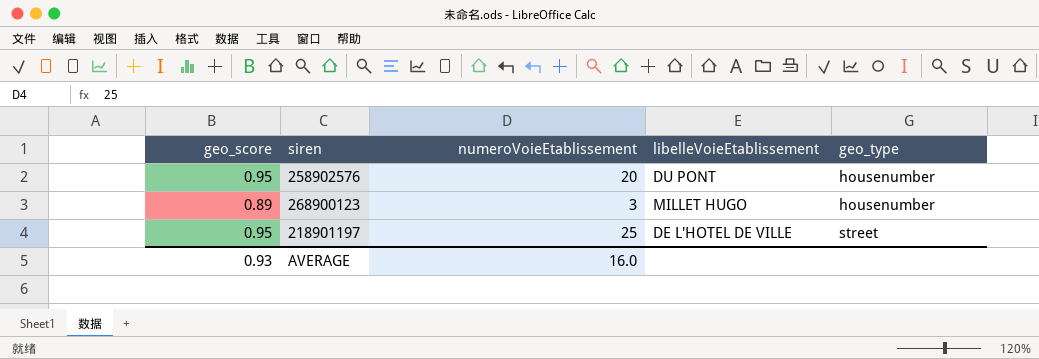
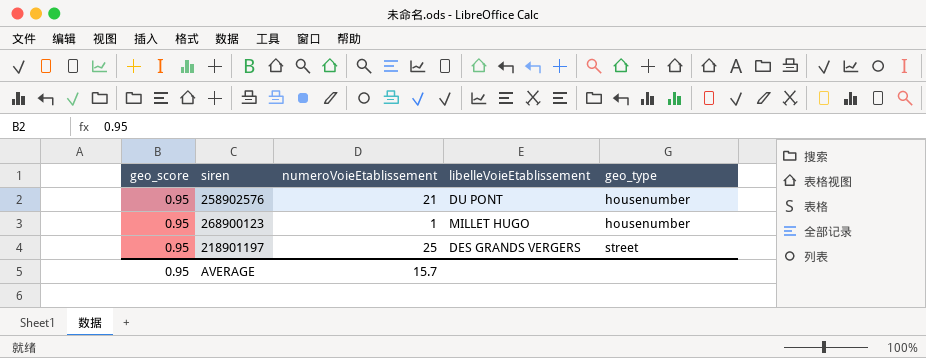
258902576 | numeroVoieEtablissement: 20 -> 21
268900123 | geo_score: 0.89 -> 0.95
268900123 | numeroVoieEtablissement: 3 -> 1
218901197 | libelleVoieEtablissement: DE L'HOTEL DE VILLE -> DES GRANDS VERGERS
AVERAGE | geo_score: 0.93 -> 0.95
AVERAGE | numeroVoieEtablissement: 16.0 -> 15.7

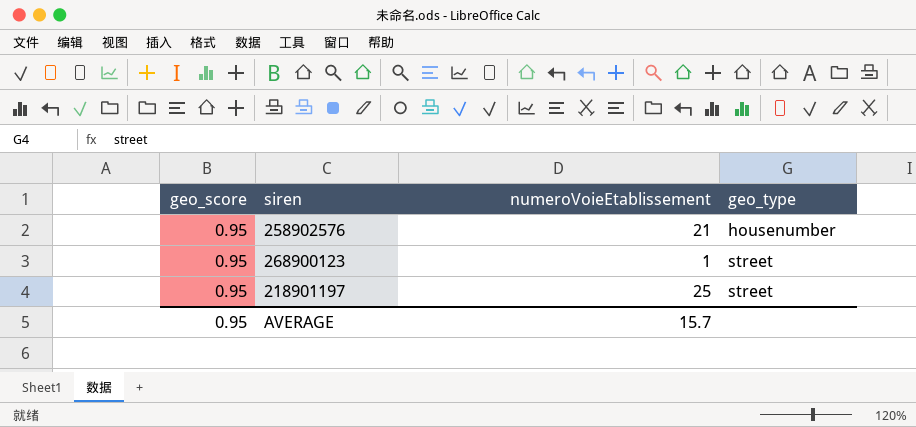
column libelleVoieEtablissement | position: 4 -> none
268900123 | geo_type: housenumber -> street

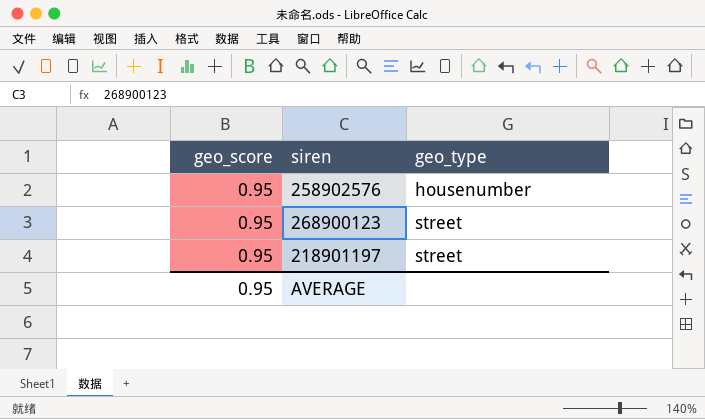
column numeroVoieEtablissement | position: 3 -> none

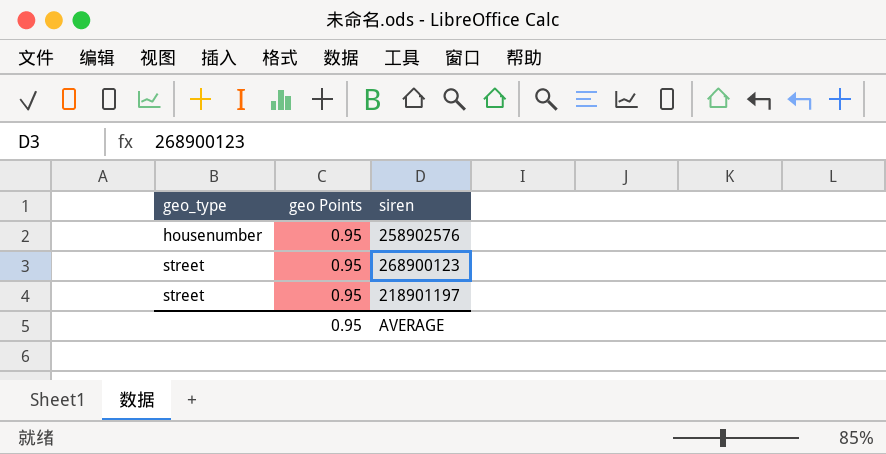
column geo_type | position: 3 -> 1
column name: geo_score -> geo Points

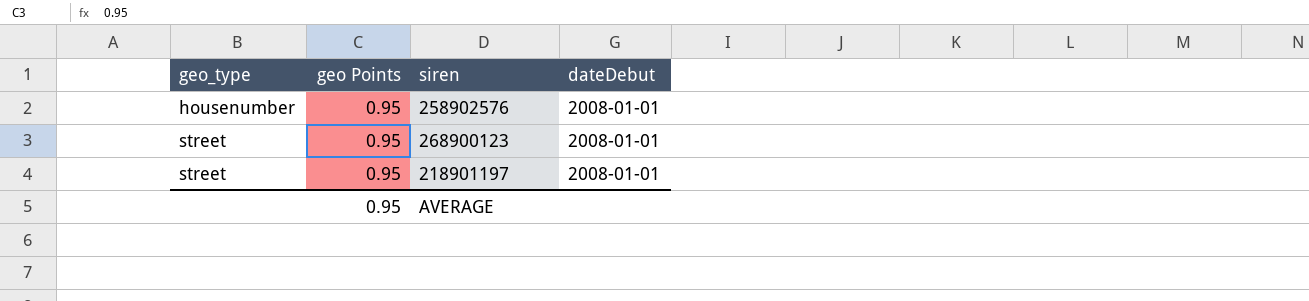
column dateDebut | position: none -> 4

